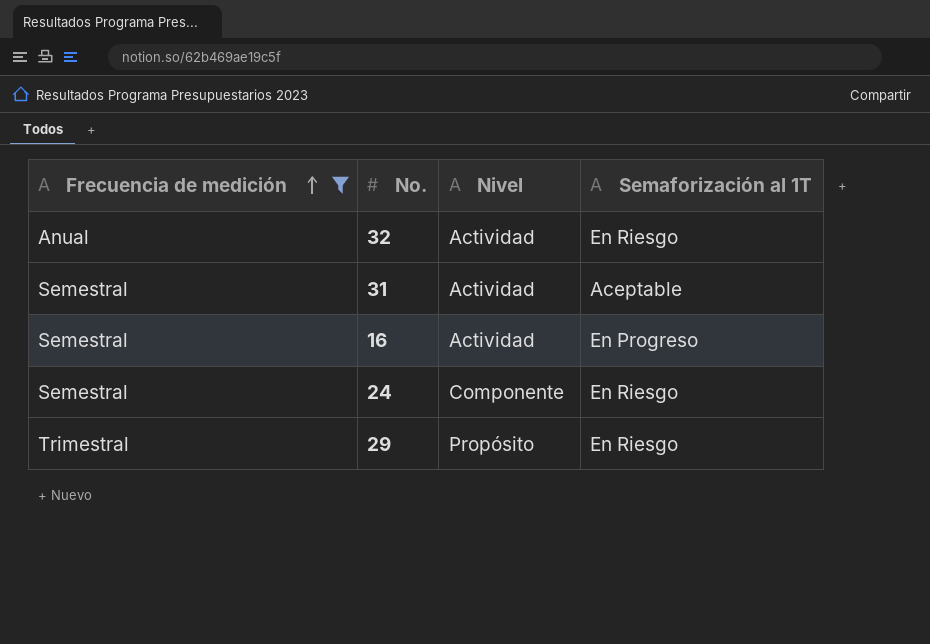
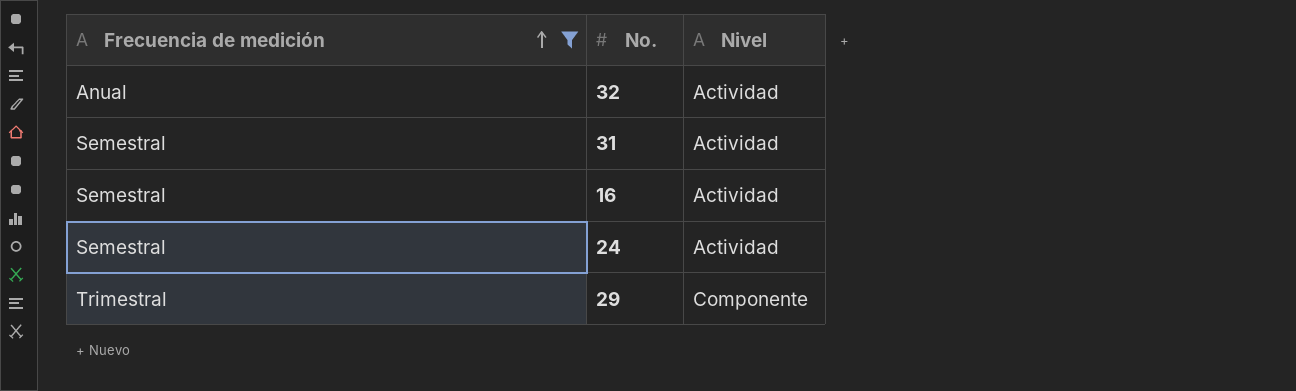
column Semaforización al 1T | position: 4 -> none
24 | Nivel: Componente -> Actividad
29 | Nivel: Propósito -> Componente

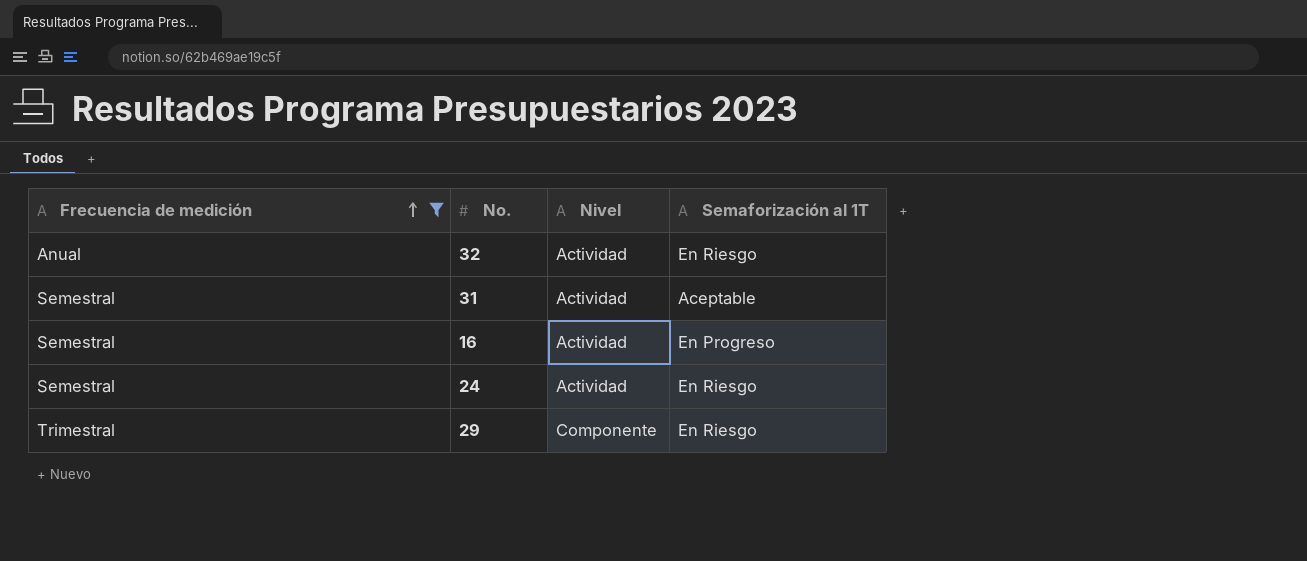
column Semaforización al 1T | position: none -> 4

